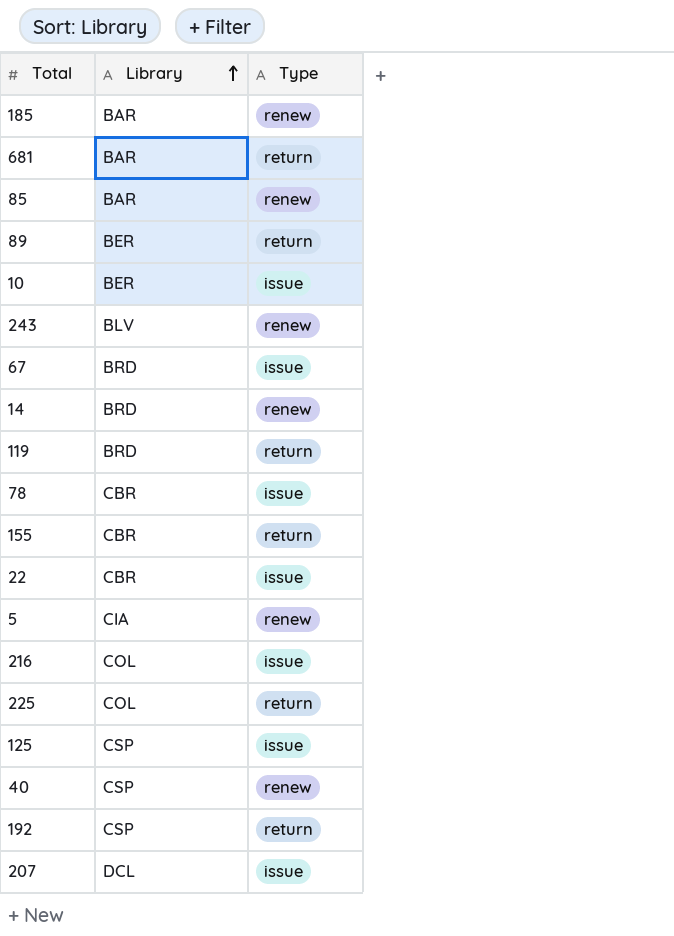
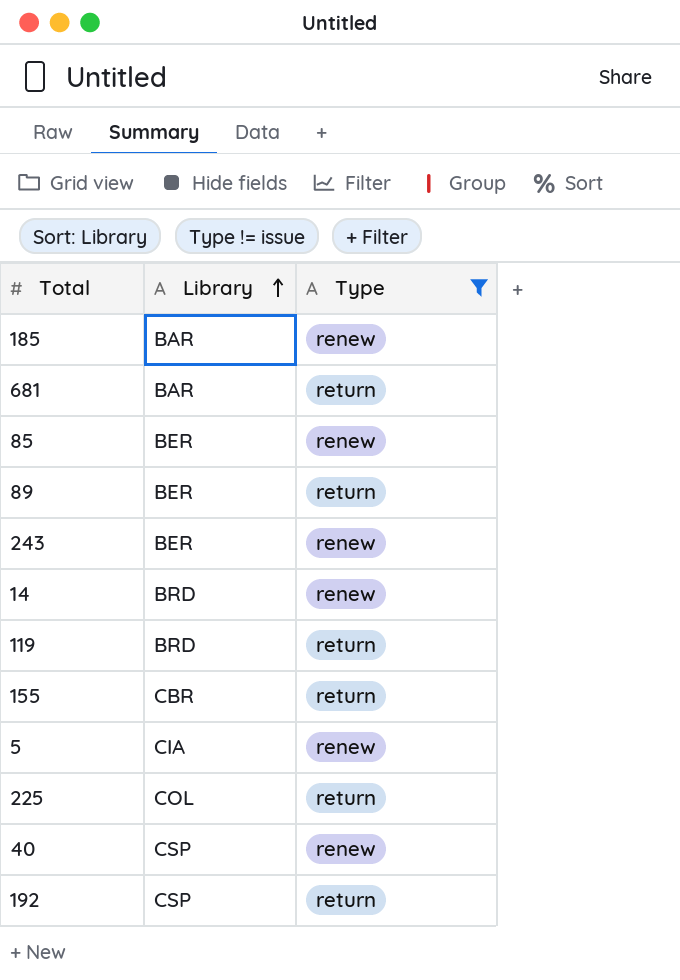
filter: none -> Type != issue
85 | Library: BAR -> BER
243 | Library: BLV -> BER

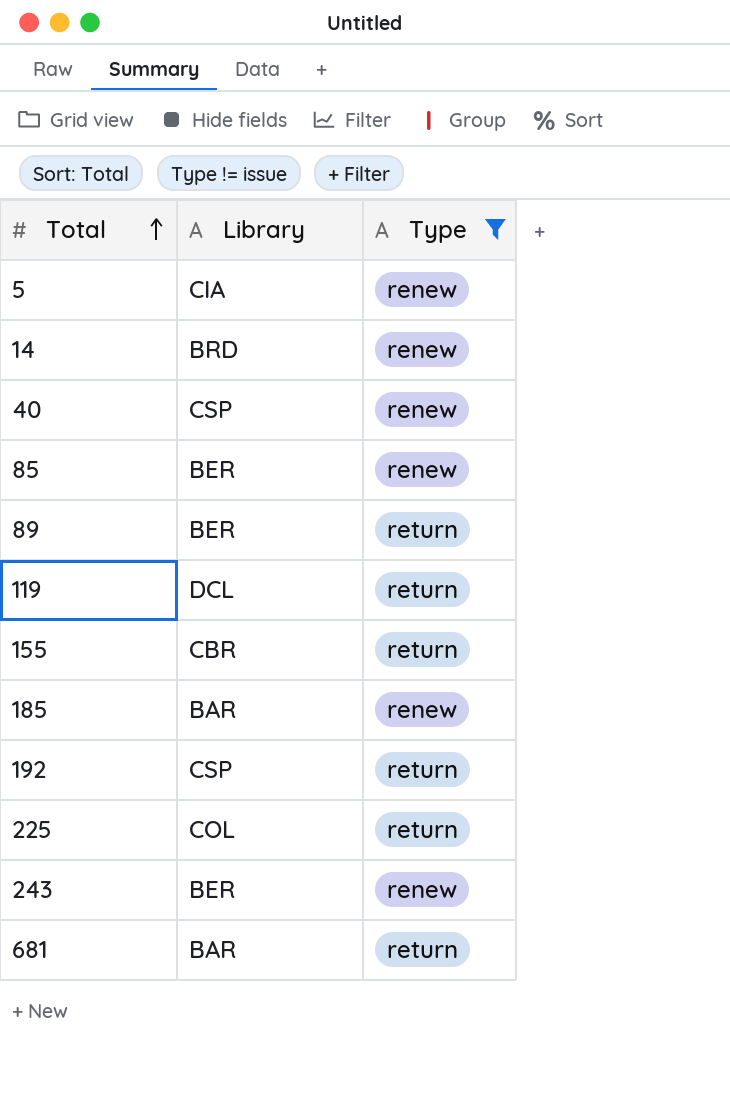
row order: Library ascending -> Total ascending
119 | Library: BRD -> DCL

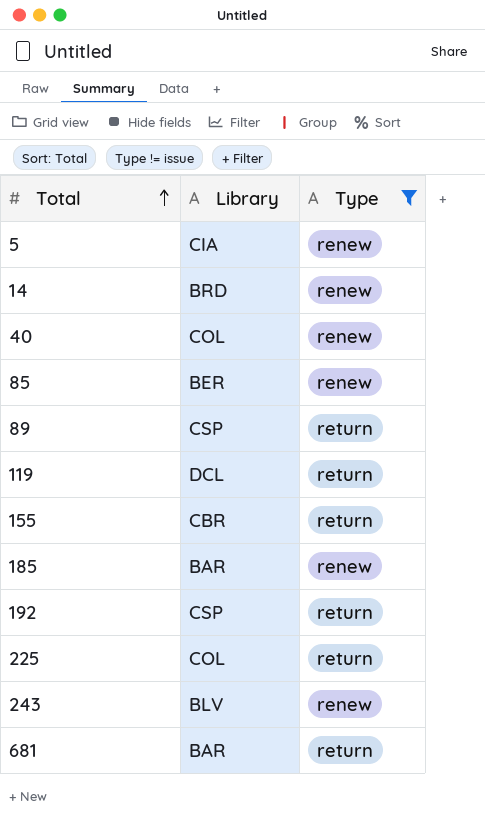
40 | Library: CSP -> COL
89 | Library: BER -> CSP
243 | Library: BER -> BLV

